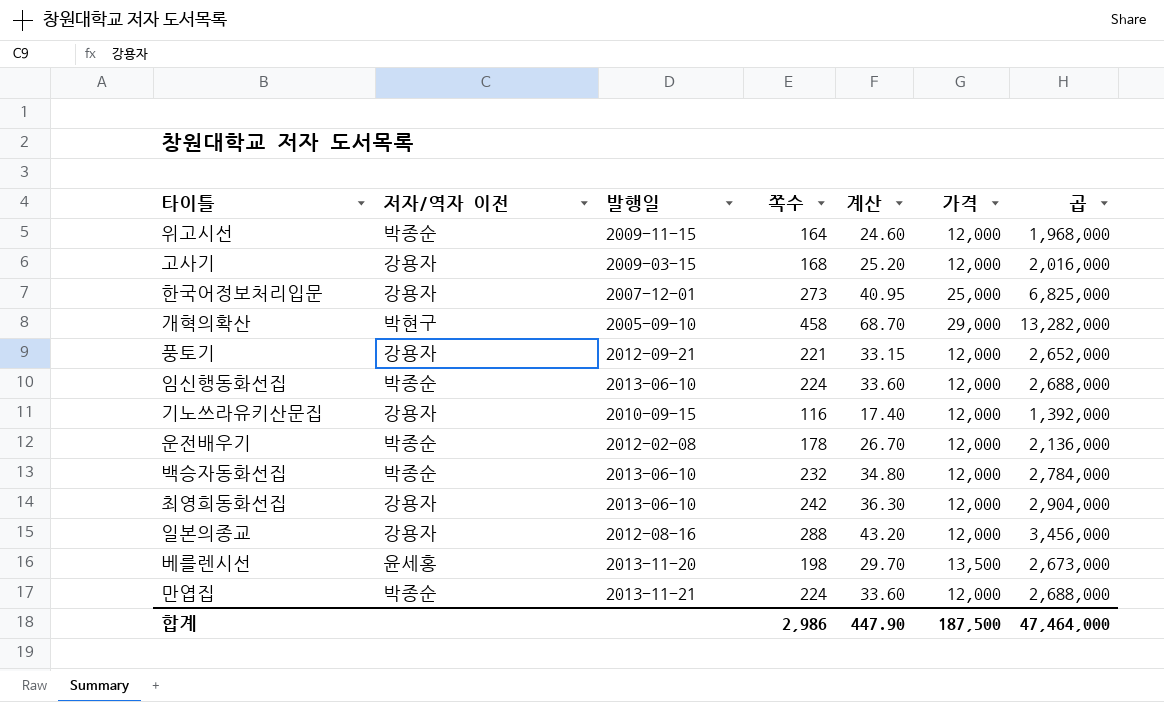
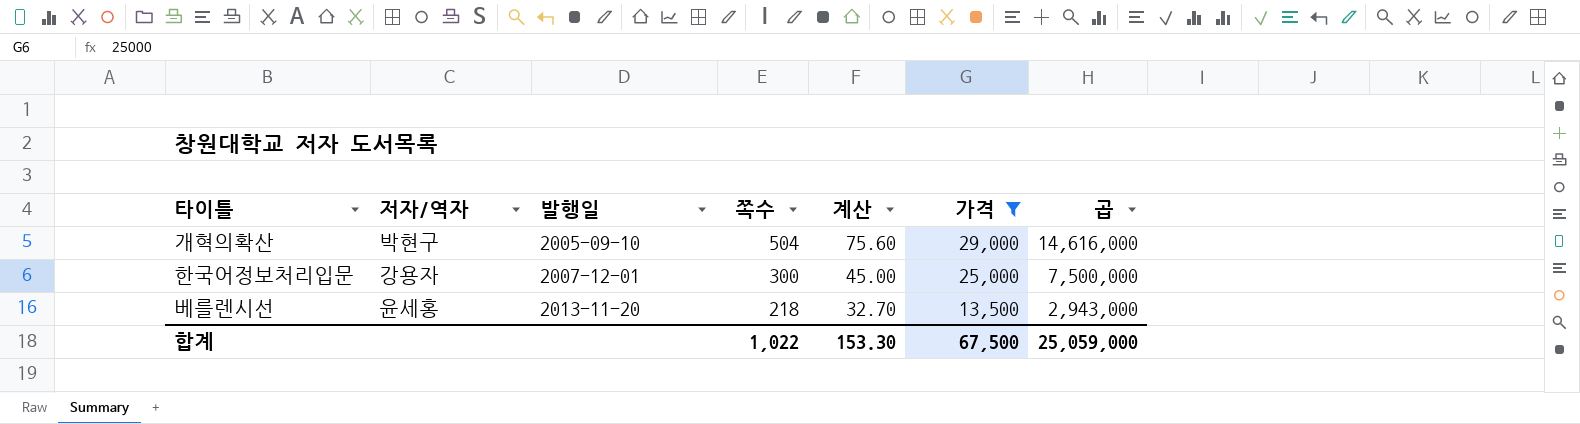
filter: none -> 가격 != 12,000
row order: none -> 발행일 ascending
column name: 저자/역자 이전 -> 저자/역자
개혁의확산 | 쪽수: 458 -> 504
개혁의확산 | 계산: 68.70 -> 75.60
개혁의확산 | 곱: 13,282,000 -> 14,616,000
한국어정보처리입문 | 쪽수: 273 -> 300
한국어정보처리입문 | 계산: 40.95 -> 45.00
한국어정보처리입문 | 곱: 6,825,000 -> 7,500,000
베를렌시선 | 쪽수: 198 -> 218
베를렌시선 | 계산: 29.70 -> 32.70
베를렌시선 | 곱: 2,673,000 -> 2,943,000
합계 | 쪽수: 2,986 -> 1,022
합계 | 계산: 447.90 -> 153.30
합계 | 가격: 187,500 -> 67,500
합계 | 곱: 47,464,000 -> 25,059,000

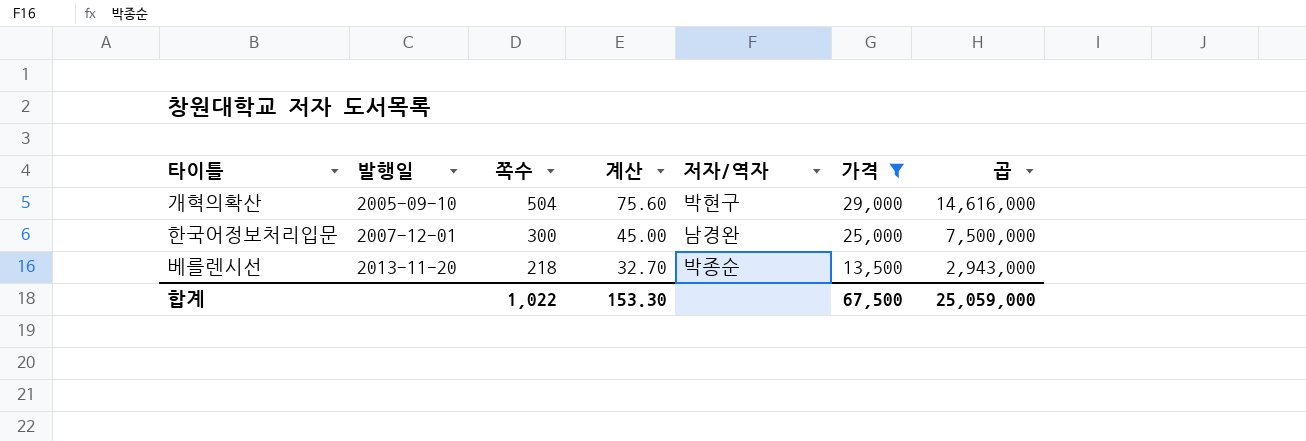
column 저자/역자 | position: 2 -> 5
한국어정보처리입문 | 저자/역자: 강용자 -> 남경완
베를렌시선 | 저자/역자: 윤세홍 -> 박종순

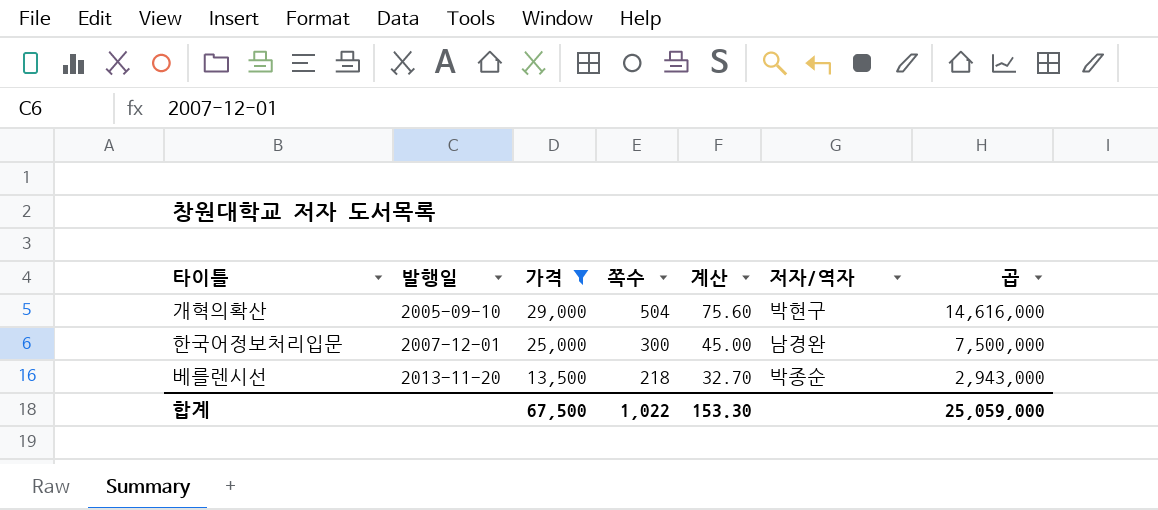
column 가격 | position: 6 -> 3

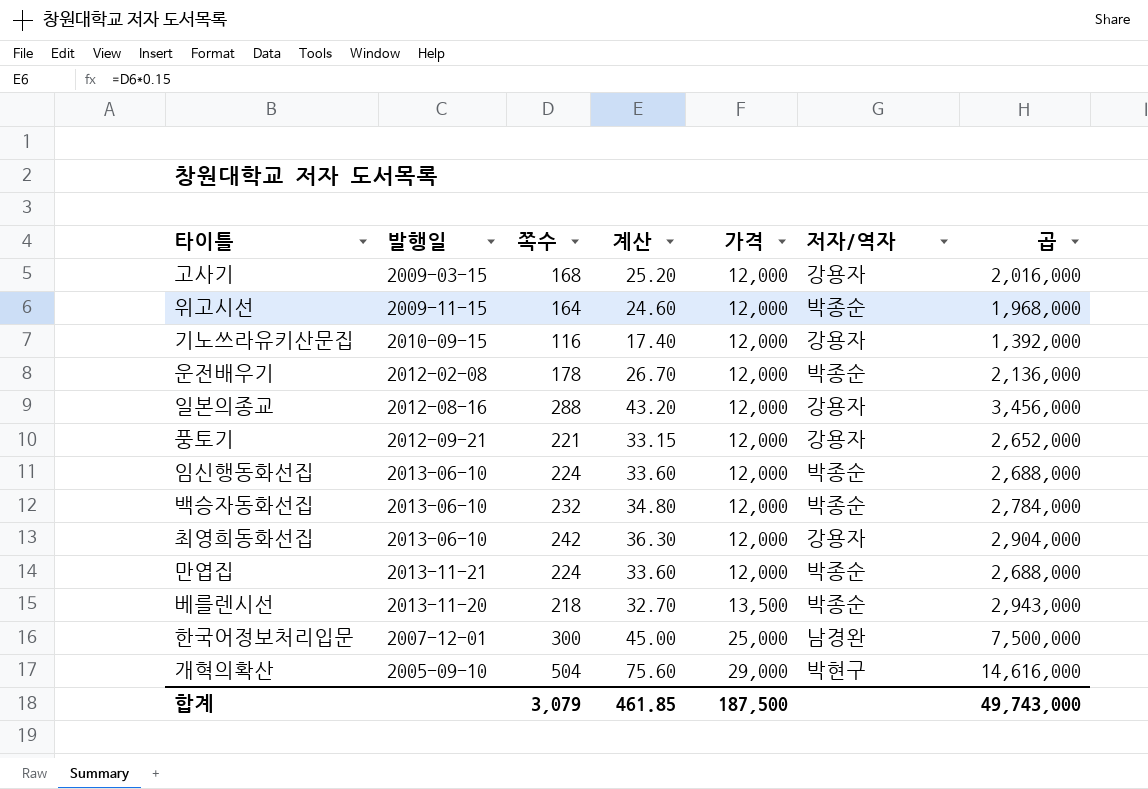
filter: 가격 != 12,000 -> none
row order: 발행일 ascending -> 가격 ascending
column 가격 | position: 3 -> 5
합계 | 쪽수: 1,022 -> 3,079
합계 | 계산: 153.30 -> 461.85
합계 | 가격: 67,500 -> 187,500
합계 | 곱: 25,059,000 -> 49,743,000

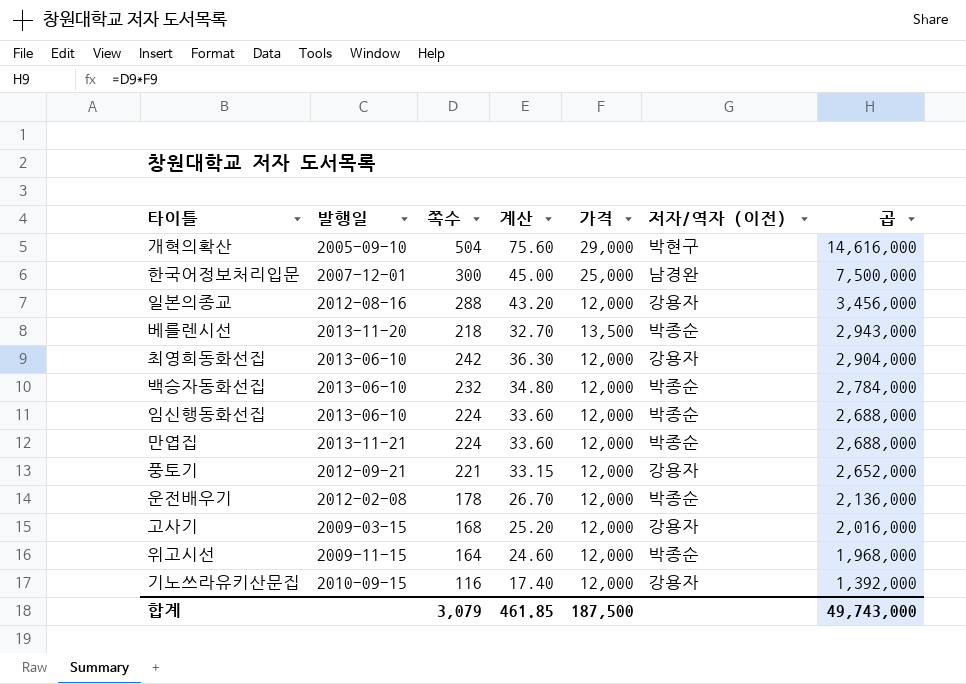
row order: 가격 ascending -> 곱 descending
column name: 저자/역자 -> 저자/역자 (이전)

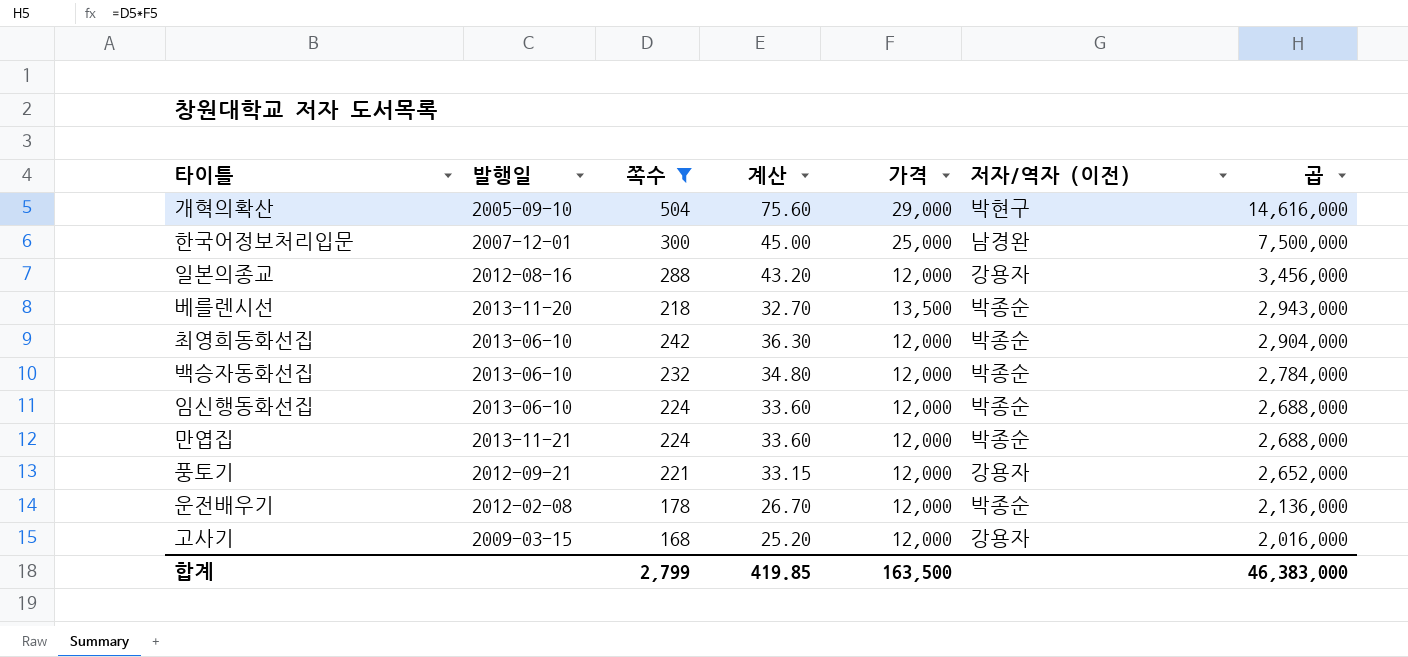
filter: none -> 쪽수 >= 168
최영희동화선집 | 저자/역자 (이전): 강용자 -> 박종순
합계 | 쪽수: 3,079 -> 2,799
합계 | 계산: 461.85 -> 419.85
합계 | 가격: 187,500 -> 163,500
합계 | 곱: 49,743,000 -> 46,383,000

